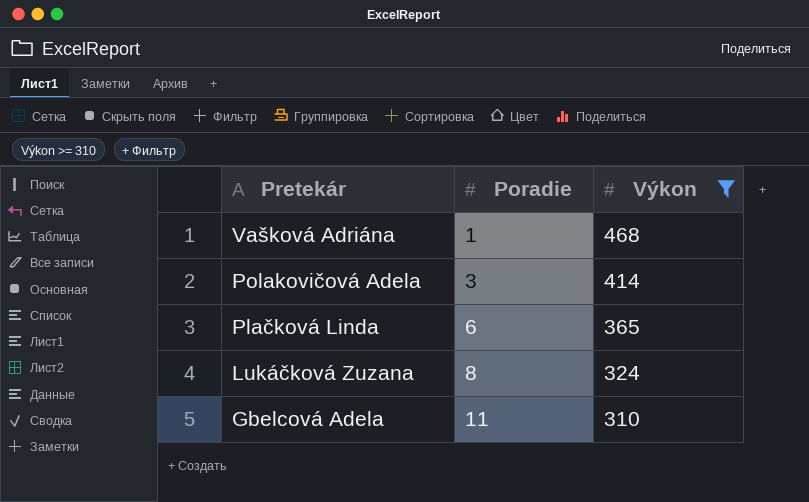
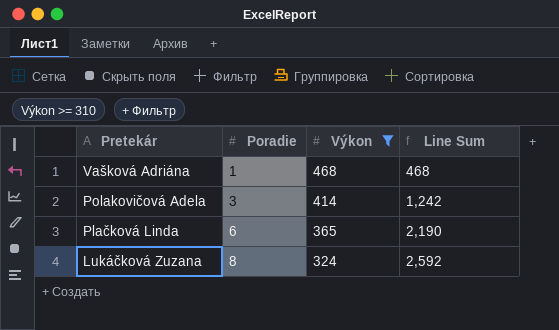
column Line Sum | formula: none -> [Poradie] * [Výkon]
row Gbelcová Adela: 11 | 310 -> none

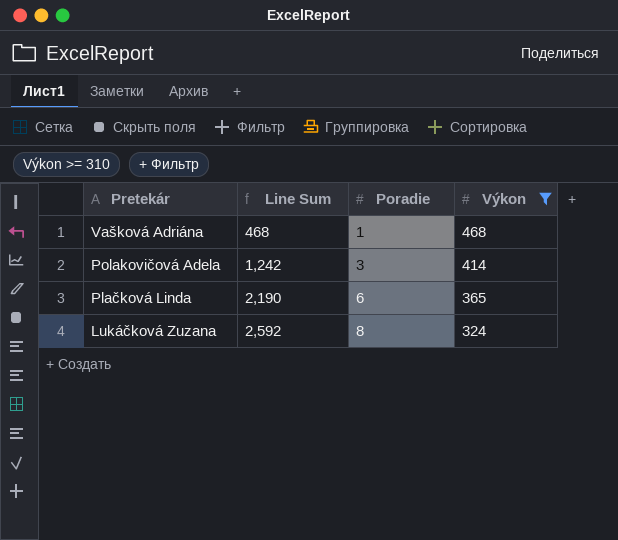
column Line Sum | position: 4 -> 2

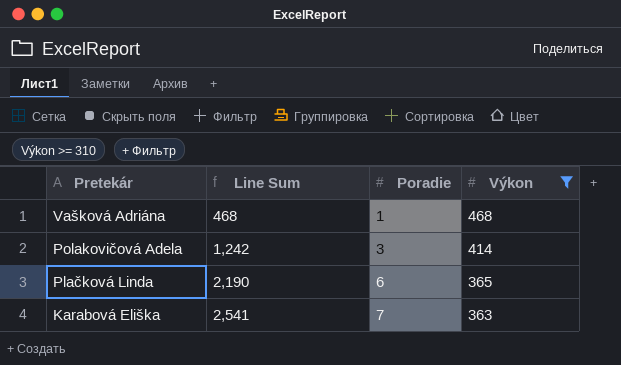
row Lukáčková Zuzana: 2,592 | 8 | 324 -> none
row Karabová Eliška: none -> 2,541 | 7 | 363

